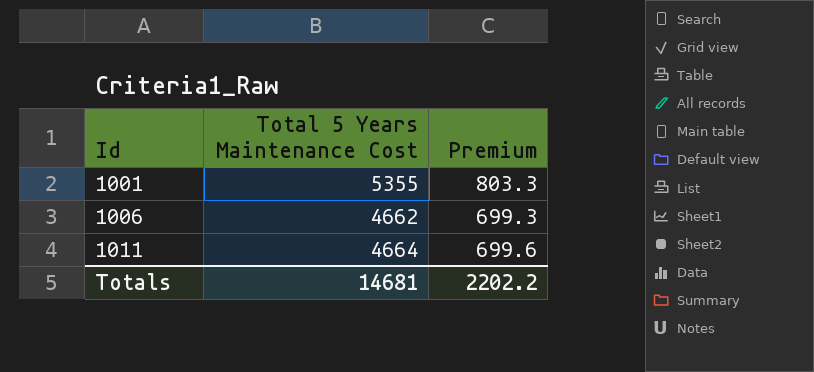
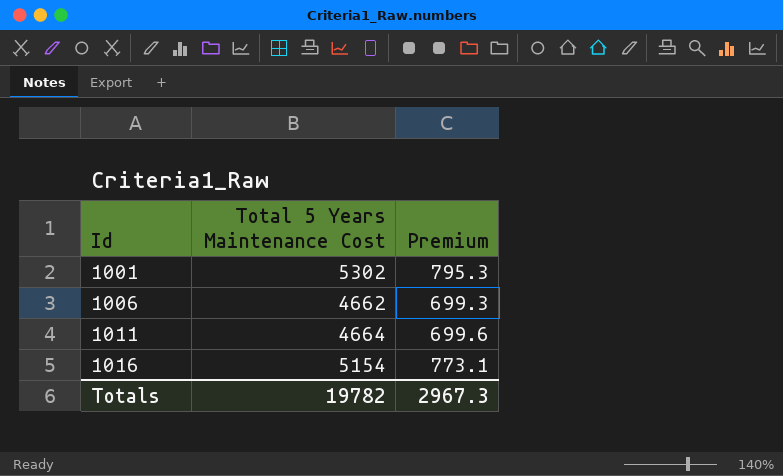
1001 | Total 5 Years Maintenance Cost: 5355 -> 5302
1001 | Premium: 803.3 -> 795.3
row 1016: none -> 5154 | 773.1
Totals | Total 5 Years Maintenance Cost: 14681 -> 19782
Totals | Premium: 2202.2 -> 2967.3

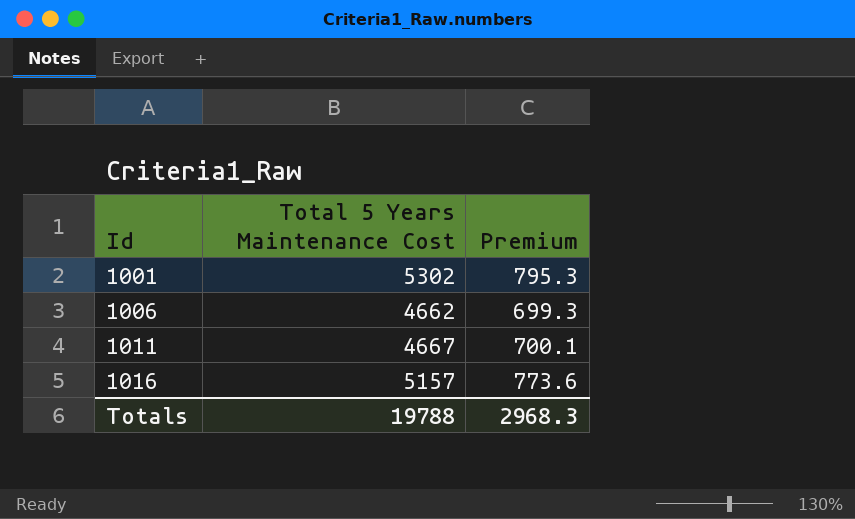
1011 | Total 5 Years Maintenance Cost: 4664 -> 4667
1011 | Premium: 699.6 -> 700.1
1016 | Total 5 Years Maintenance Cost: 5154 -> 5157
1016 | Premium: 773.1 -> 773.6
Totals | Total 5 Years Maintenance Cost: 19782 -> 19788
Totals | Premium: 2967.3 -> 2968.3

